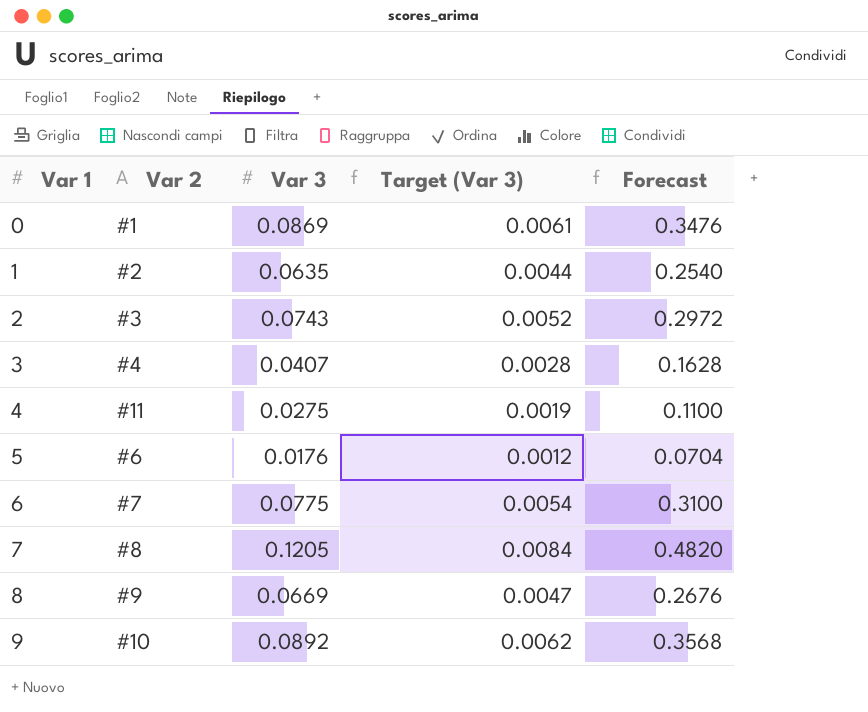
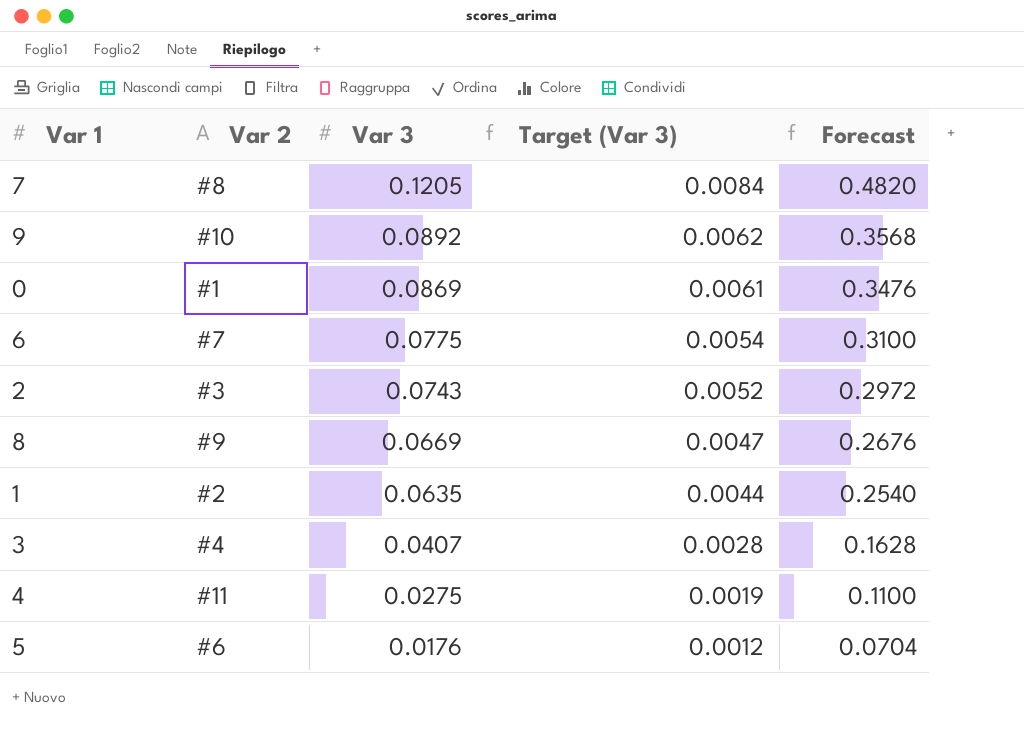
row order: Var 1 ascending -> Var 3 descending

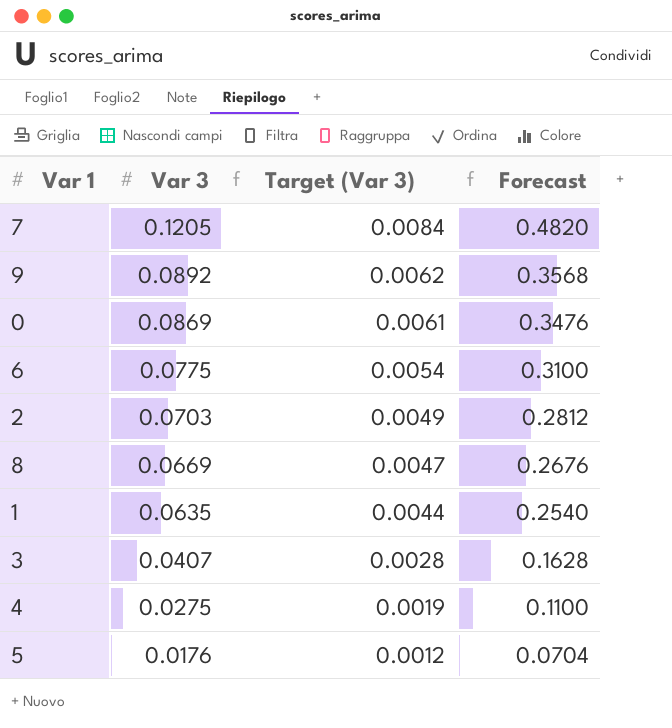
column Var 2 | position: 2 -> none
2 | Var 3: 0.0743 -> 0.0703
2 | Target (Var 3): 0.0052 -> 0.0049
2 | Forecast: 0.2972 -> 0.2812

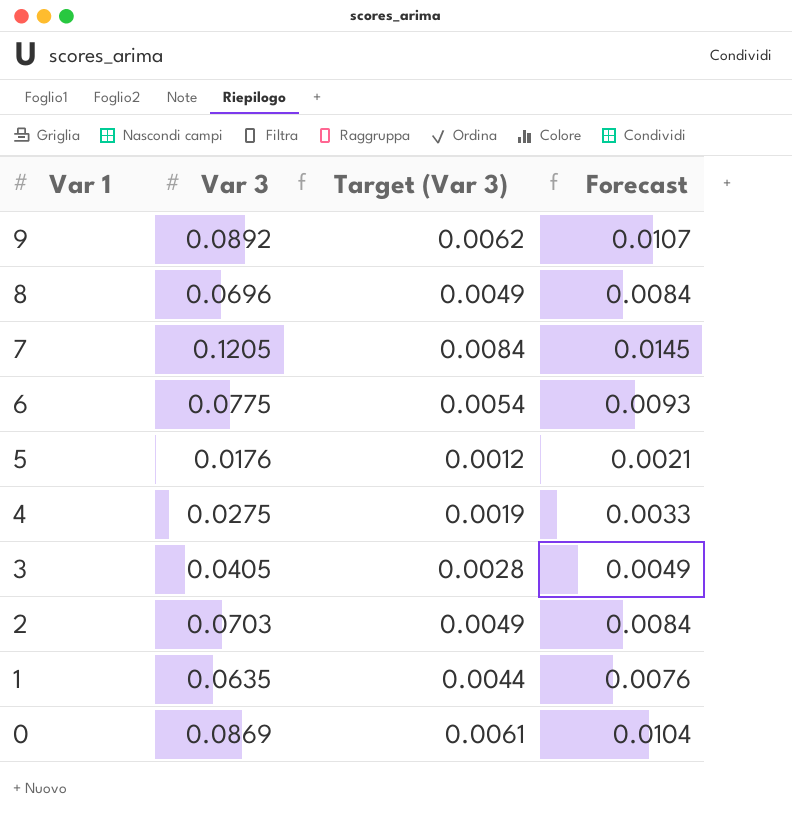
row order: Var 3 descending -> Var 1 descending
column Forecast | formula: [Var 3] * 4 -> [Var 3] * 0.12
8 | Var 3: 0.0669 -> 0.0696
8 | Target (Var 3): 0.0047 -> 0.0049
3 | Var 3: 0.0407 -> 0.0405

